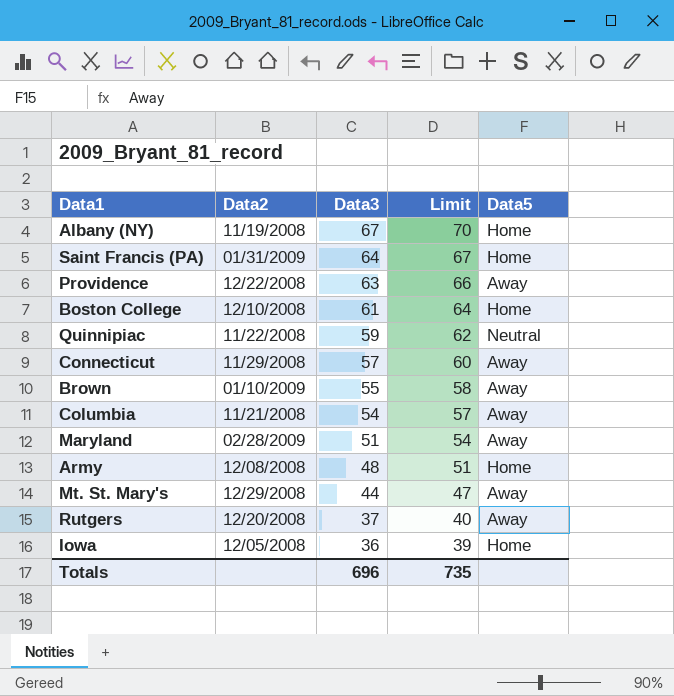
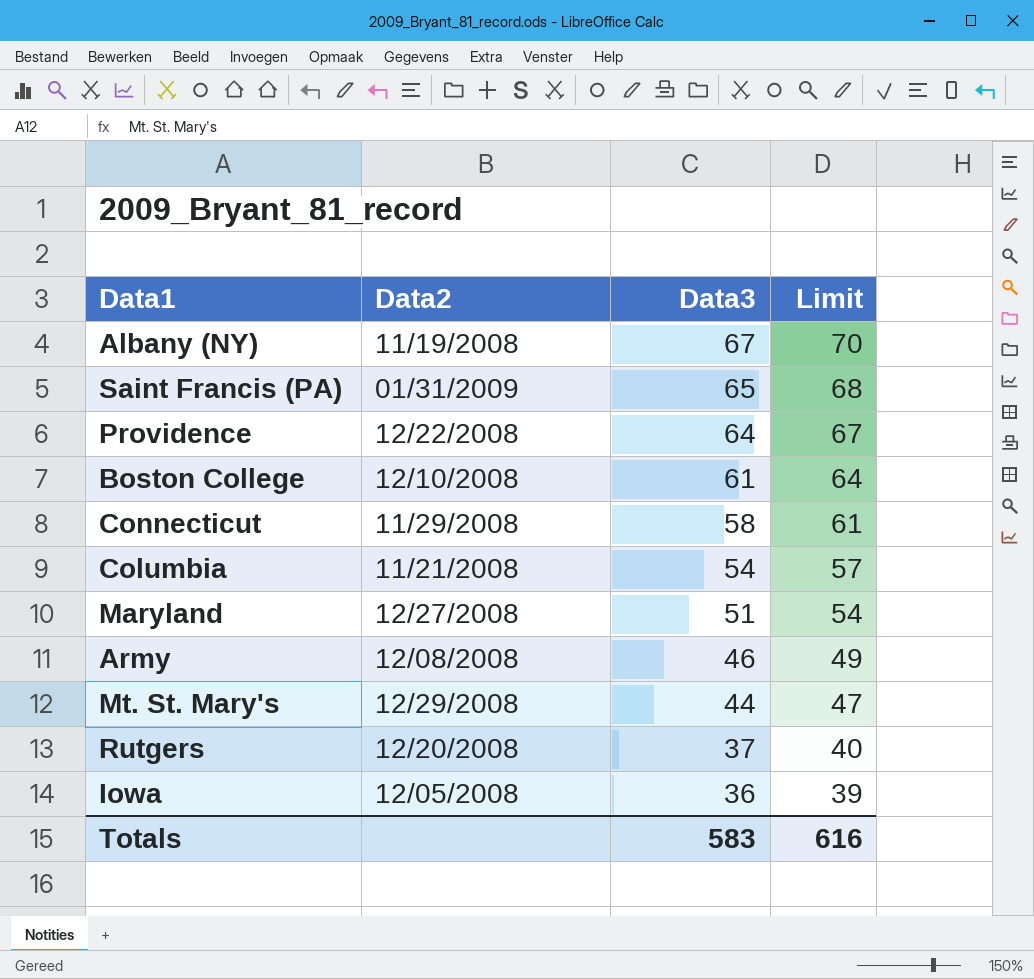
column Data5 | position: 5 -> none
row Quinnipiac: 11/22/2008 | 59 | 62 | Neutral -> none
row Brown: 01/10/2009 | 55 | 58 | Away -> none
Saint Francis (PA) | Data3: 64 -> 65
Saint Francis (PA) | Limit: 67 -> 68
Providence | Data3: 63 -> 64
Providence | Limit: 66 -> 67
Connecticut | Data3: 57 -> 58
Connecticut | Limit: 60 -> 61
Maryland | Data2: 02/28/2009 -> 12/27/2008
Army | Data3: 48 -> 46
Army | Limit: 51 -> 49
Totals | Data3: 696 -> 583
Totals | Limit: 735 -> 616

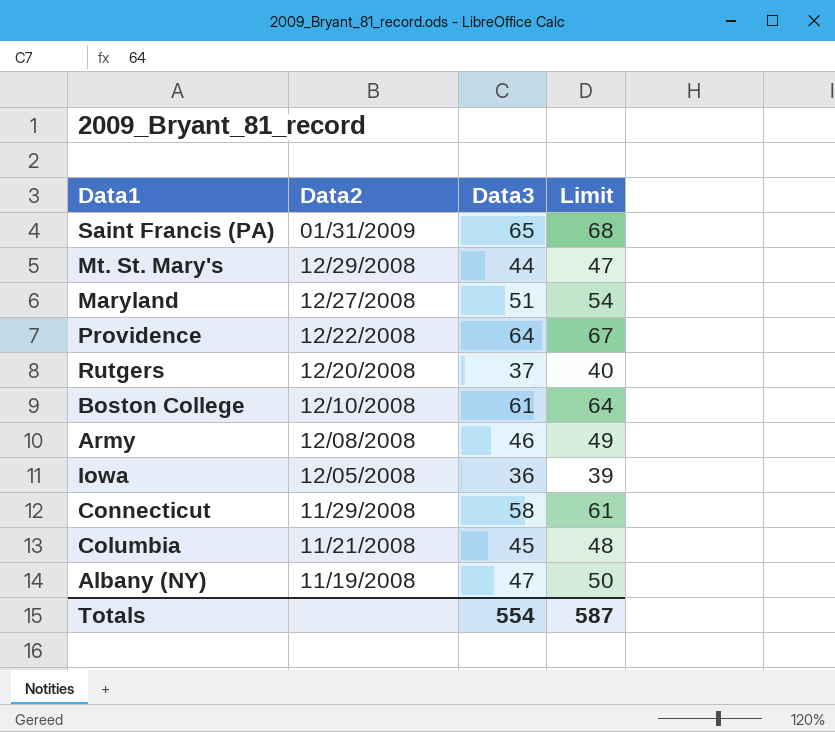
row order: Data3 descending -> Data2 descending
Columbia | Data3: 54 -> 45
Columbia | Limit: 57 -> 48
Albany (NY) | Data3: 67 -> 47
Albany (NY) | Limit: 70 -> 50
Totals | Data3: 583 -> 554
Totals | Limit: 616 -> 587

